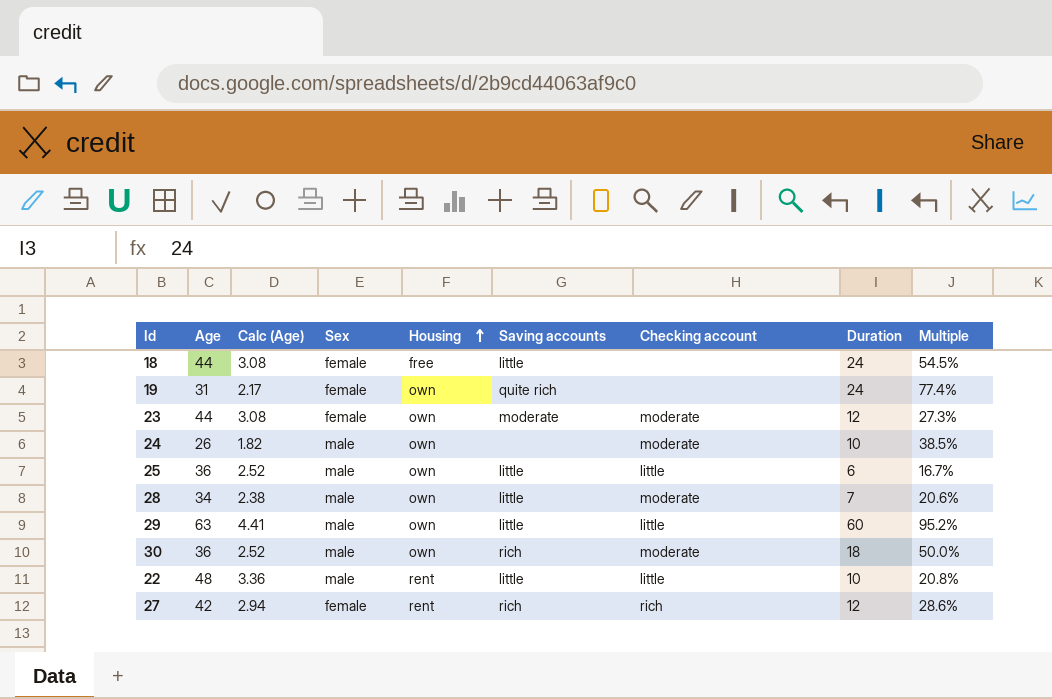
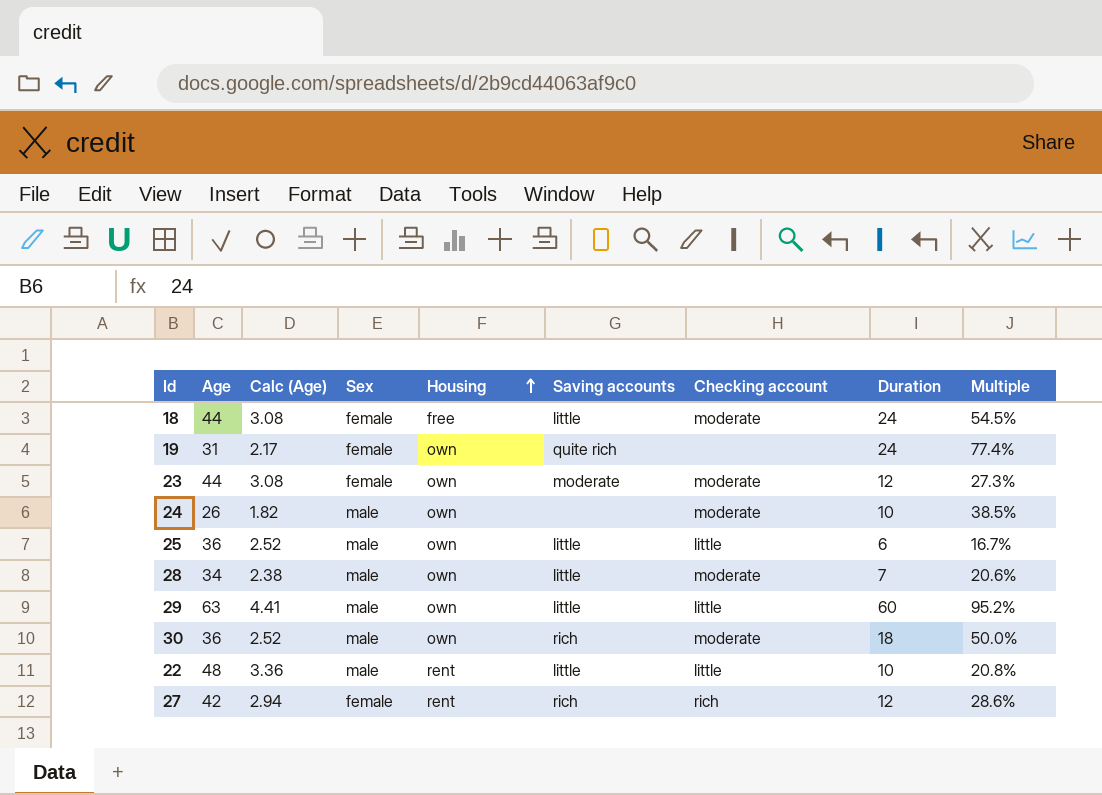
18 | Checking account: none -> moderate

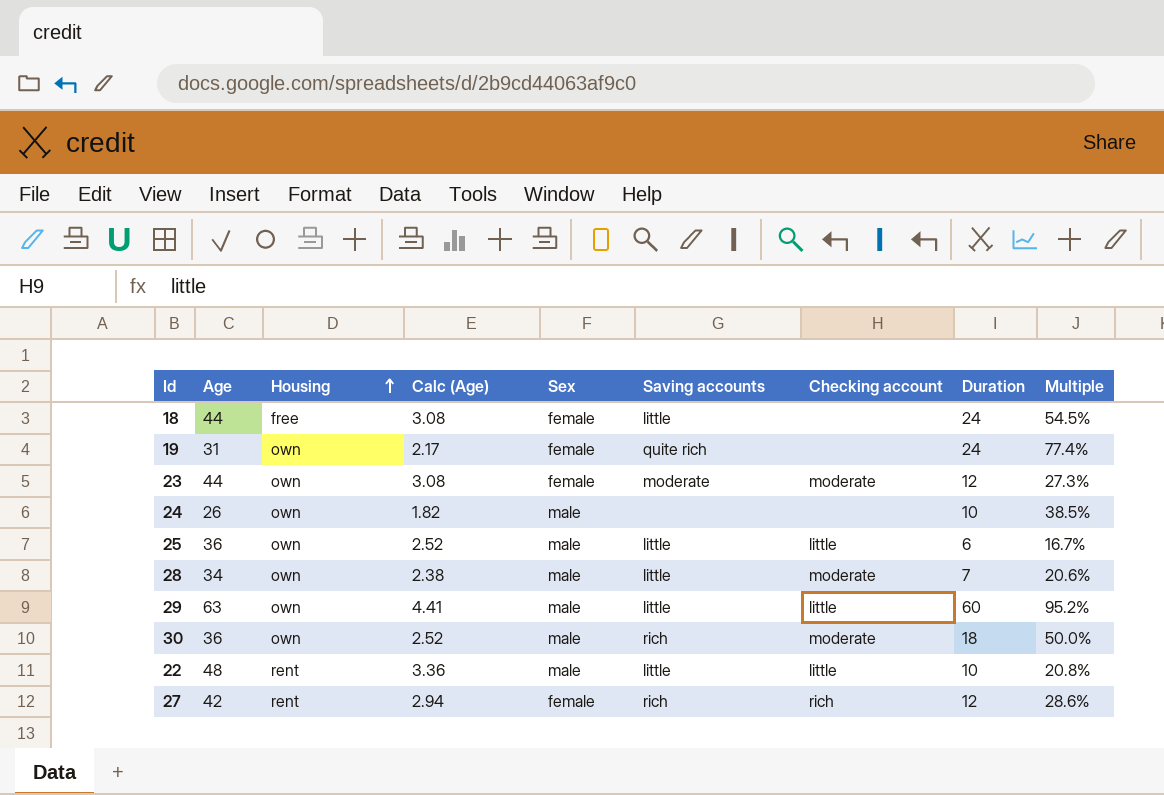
column Housing | position: 5 -> 3
18 | Checking account: moderate -> none
24 | Checking account: moderate -> none

